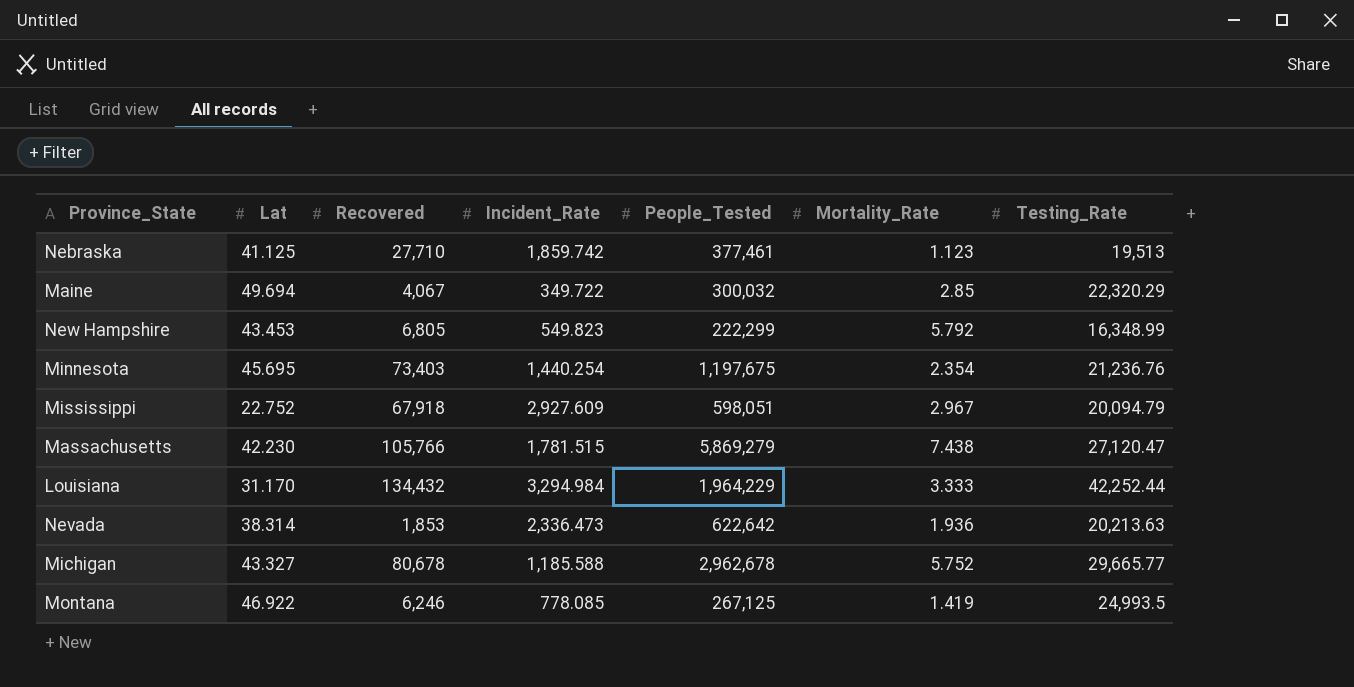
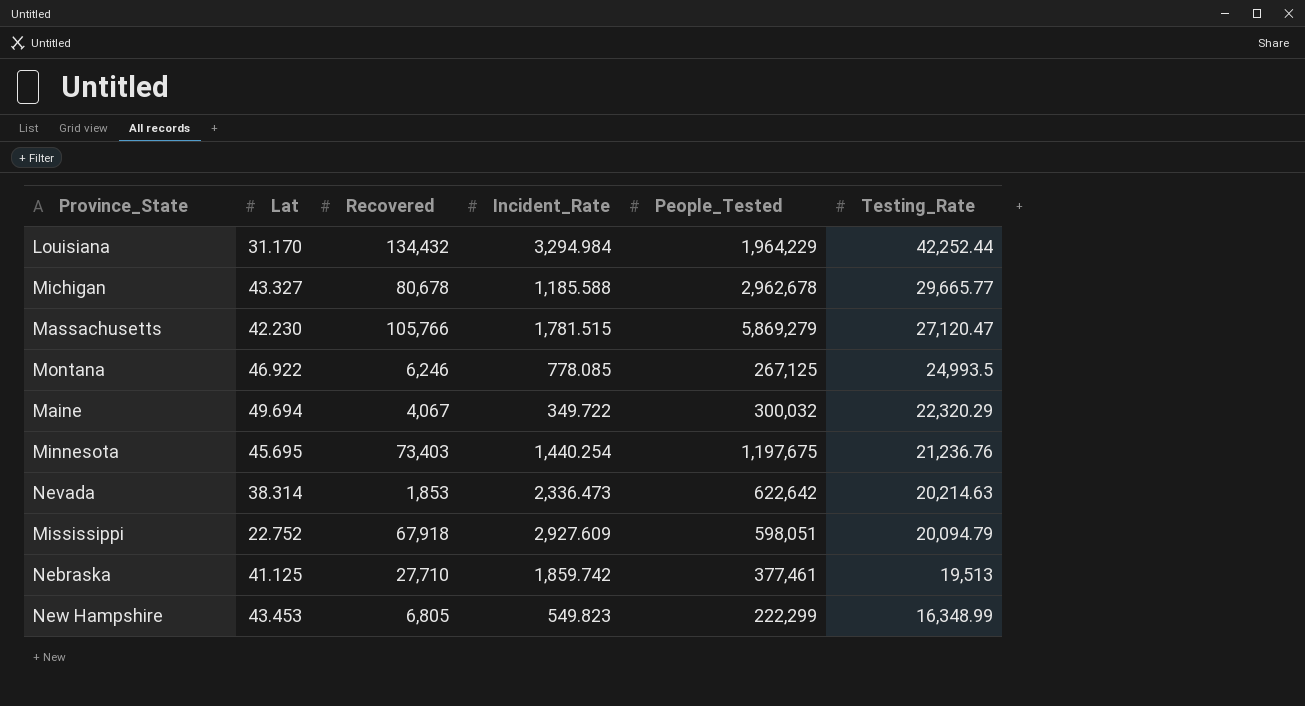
row order: none -> Testing_Rate descending
column Mortality_Rate | position: 6 -> none
Nevada | Testing_Rate: 20,213.63 -> 20,214.63

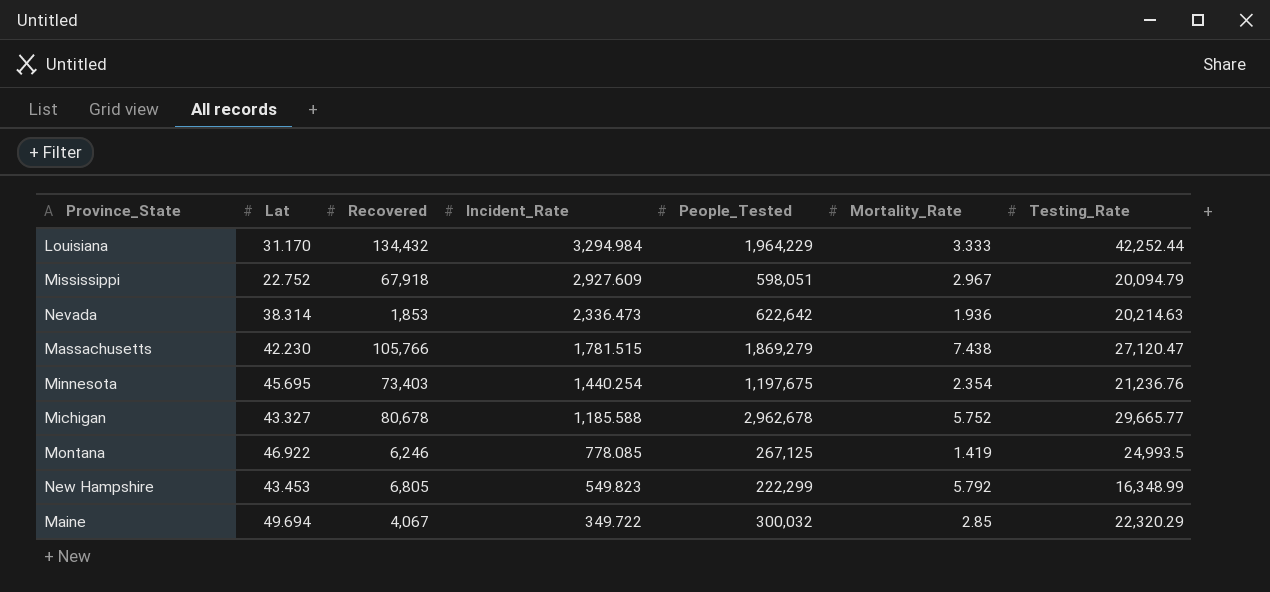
row order: Testing_Rate descending -> Incident_Rate descending
column Mortality_Rate | position: none -> 6
row Nebraska: 41.125 | 27,710 | 1,859.742 | 377,461 | 19,513 -> none
Massachusetts | People_Tested: 5,869,279 -> 1,869,279

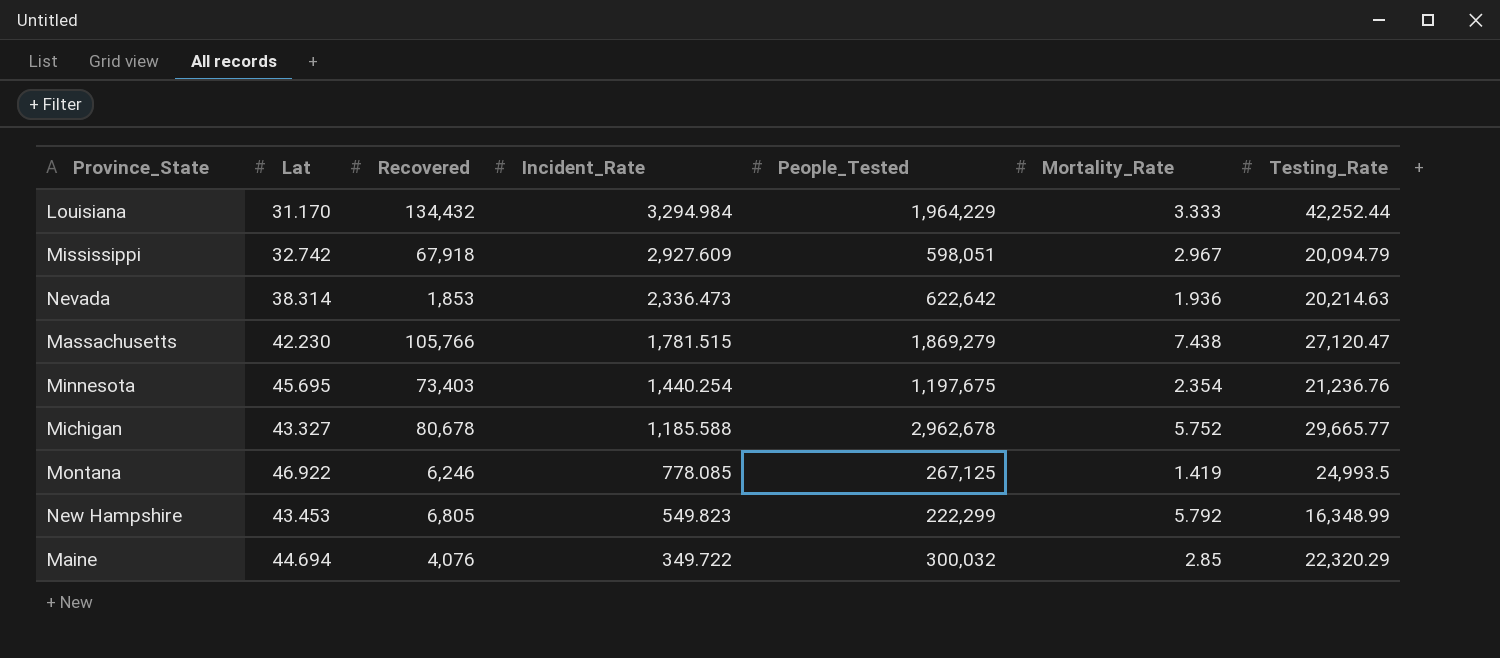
Mississippi | Lat: 22.752 -> 32.742
Maine | Lat: 49.694 -> 44.694
Maine | Recovered: 4,067 -> 4,076

